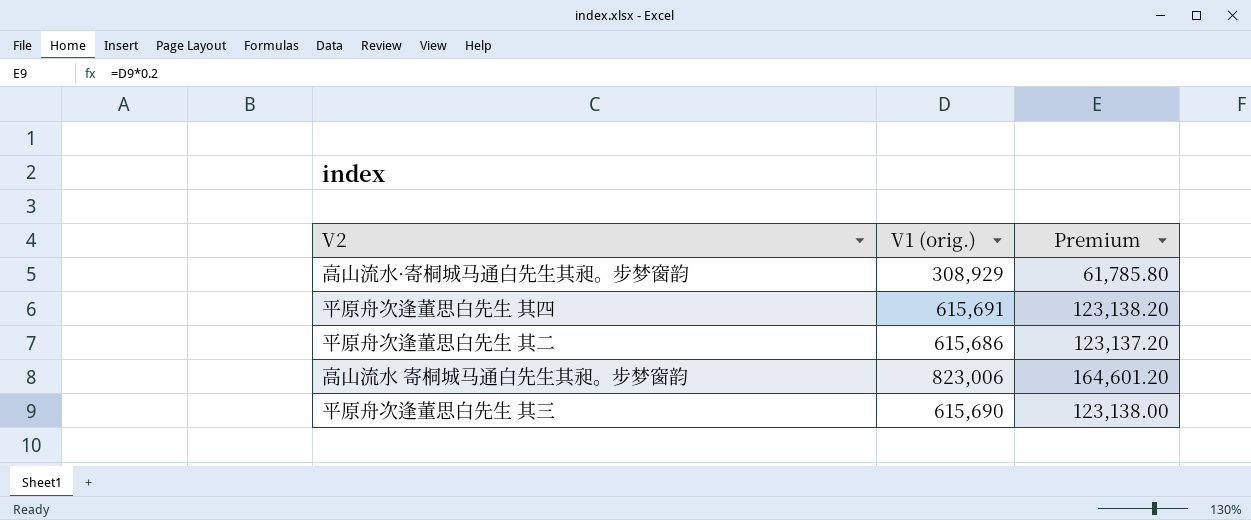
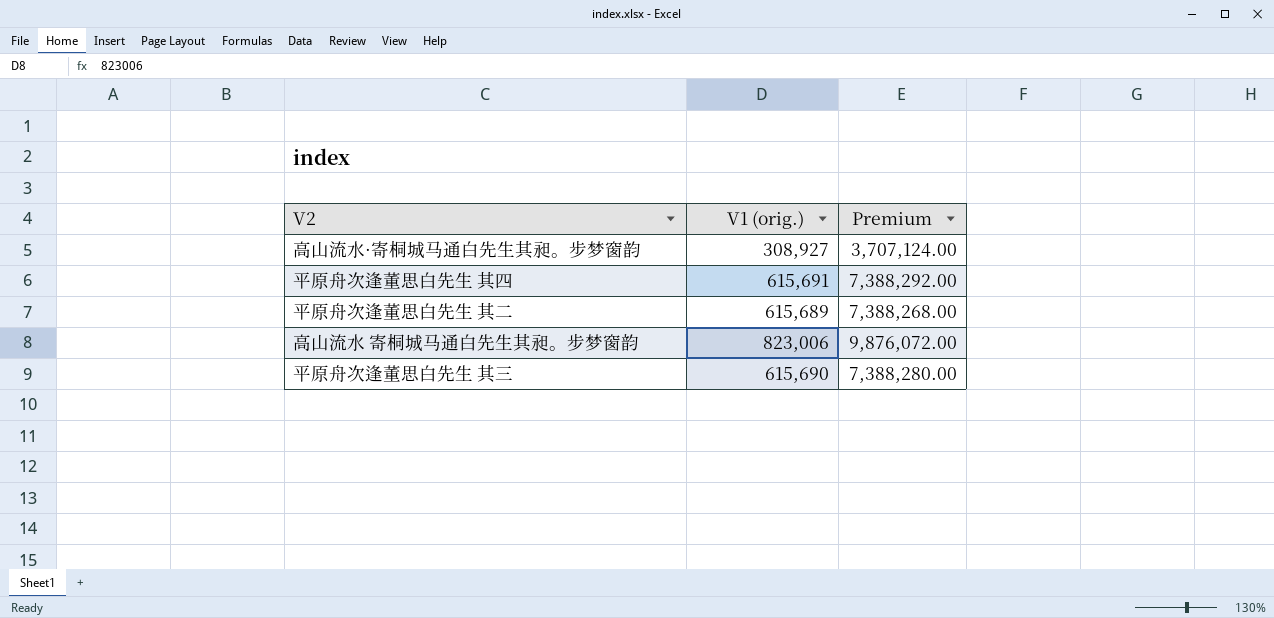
column Premium | formula: [V1 (orig.)] * 0.2 -> [V1 (orig.)] * 12
高山流水·寄桐城马通白先生其昶。步梦窗韵 | V1 (orig.): 308,929 -> 308,927
平原舟次逢董思白先生 其二 | V1 (orig.): 615,686 -> 615,689

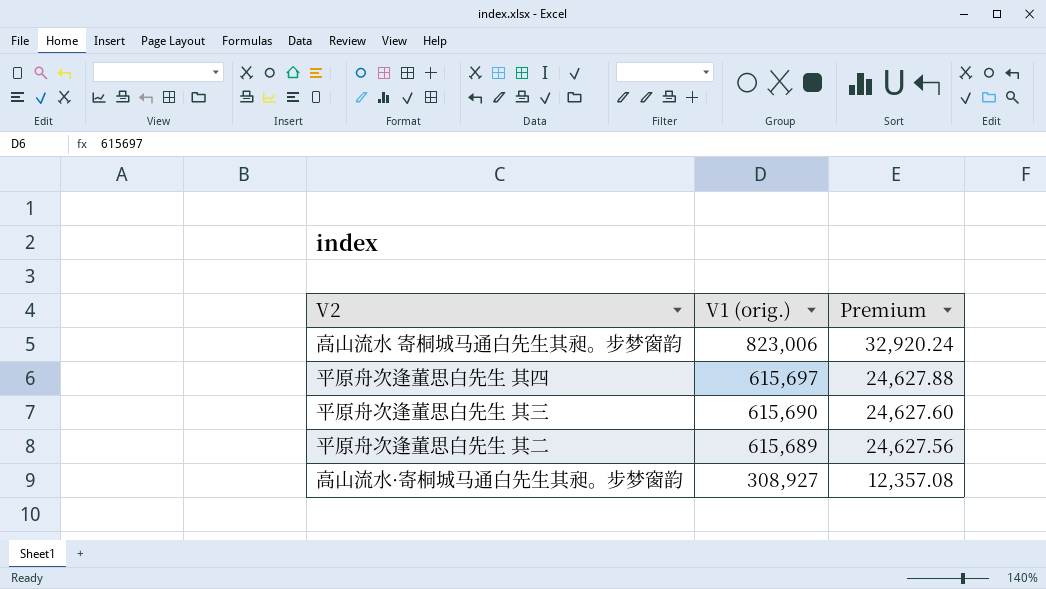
row order: none -> V1 (orig.) descending
column Premium | formula: [V1 (orig.)] * 12 -> [V1 (orig.)] * 0.04
平原舟次逢董思白先生 其四 | V1 (orig.): 615,691 -> 615,697

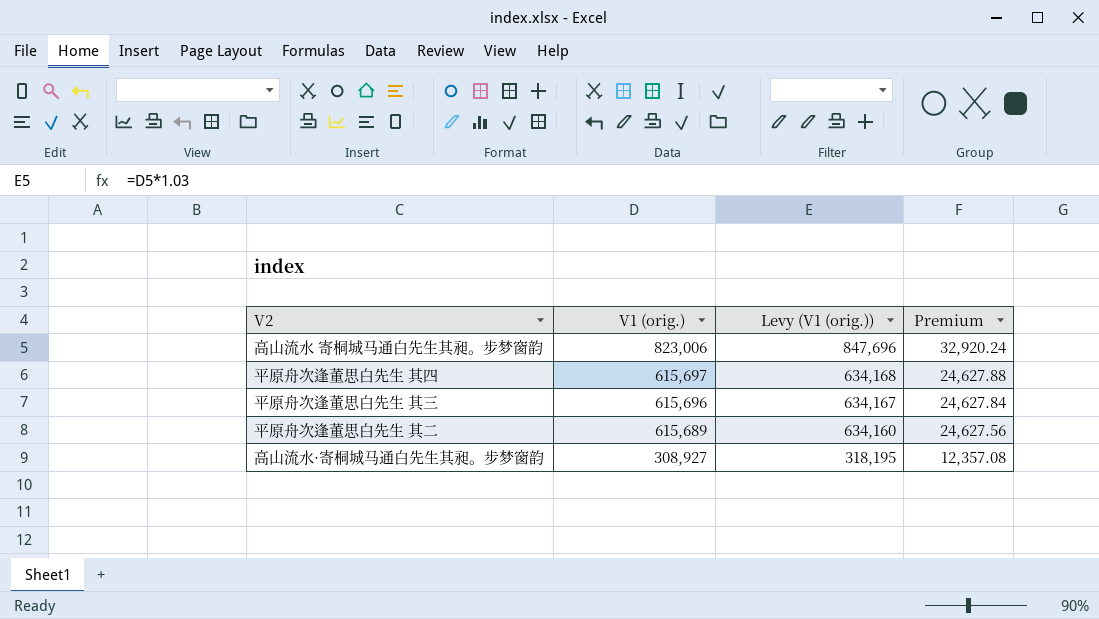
column Levy (V1 (orig.)) | formula: none -> [V1 (orig.)] * 1.03
平原舟次逢董思白先生 其三 | V1 (orig.): 615,690 -> 615,696
平原舟次逢董思白先生 其三 | Premium: 24,627.60 -> 24,627.84

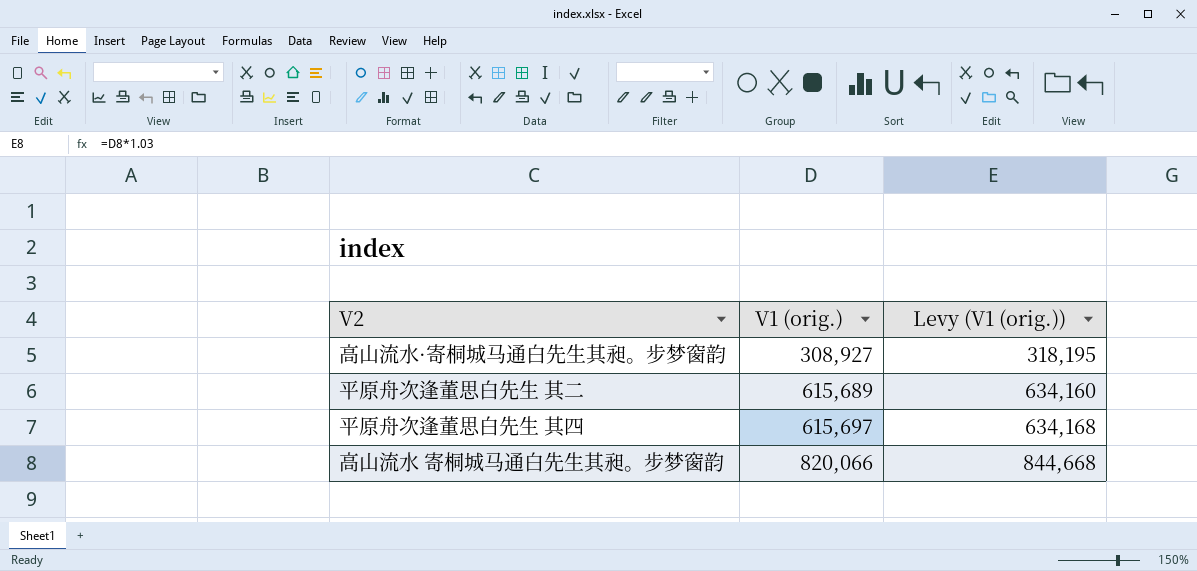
row order: V1 (orig.) descending -> V1 (orig.) ascending
column Premium | formula: [V1 (orig.)] * 0.04 -> none
row 平原舟次逢董思白先生 其三: 615,696 | 634,167 | 24,627.84 -> none
高山流水 寄桐城马通白先生其昶。步梦窗韵 | V1 (orig.): 823,006 -> 820,066
高山流水 寄桐城马通白先生其昶。步梦窗韵 | Levy (V1 (orig.)): 847,696 -> 844,668

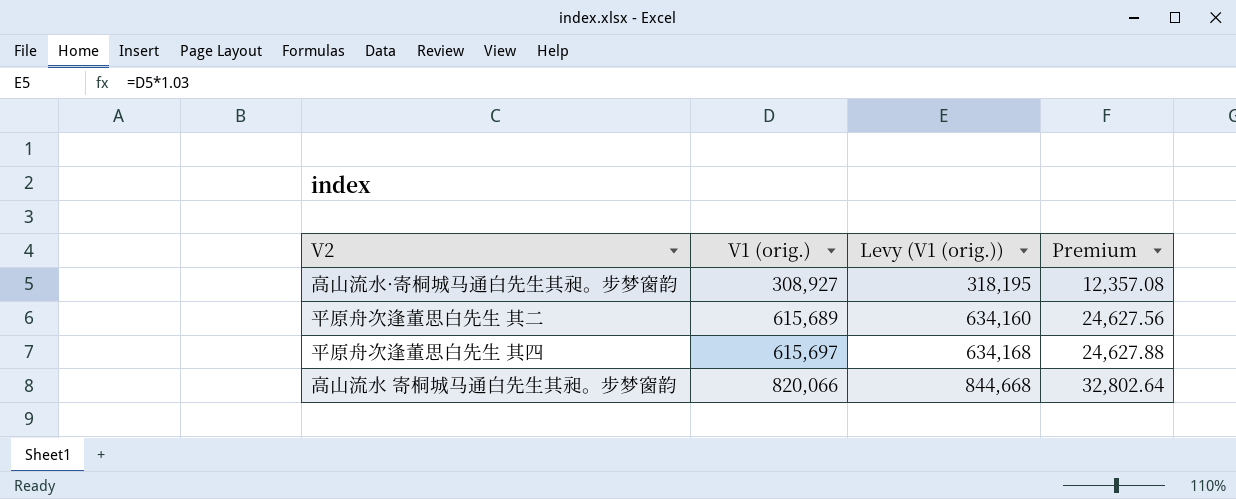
column Premium | formula: none -> [V1 (orig.)] * 0.04

